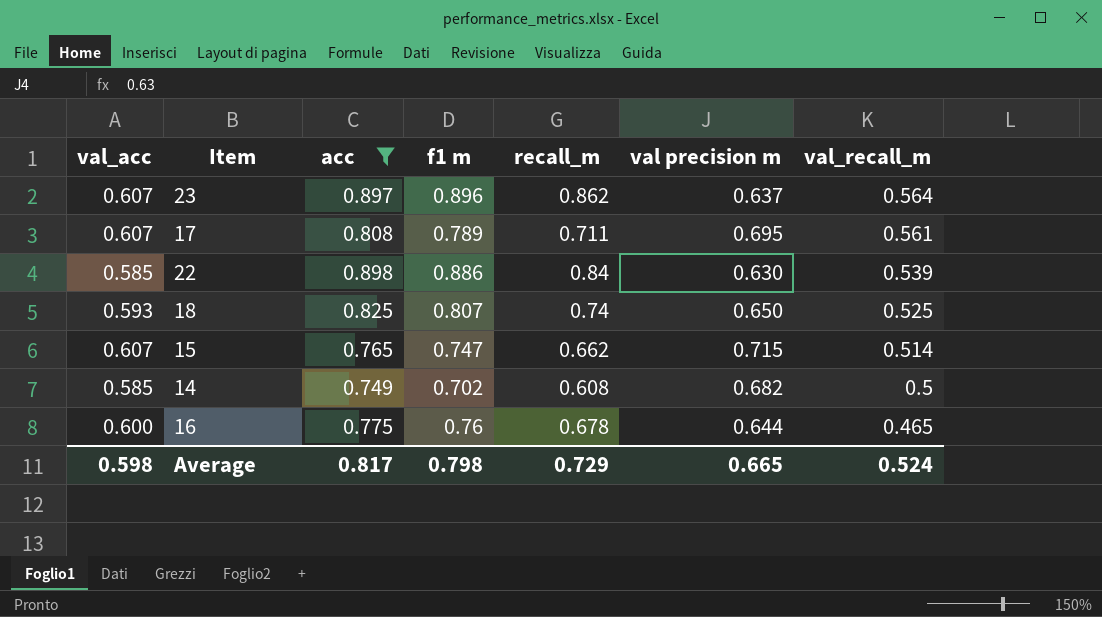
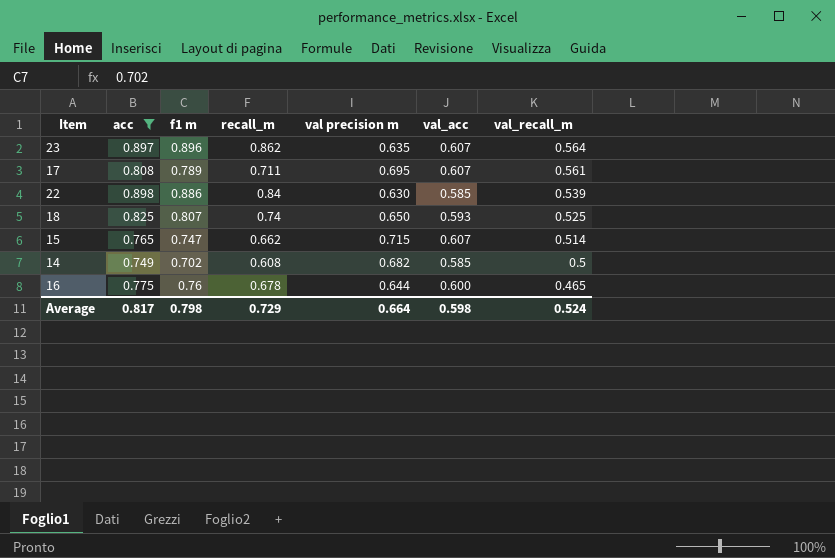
column val_acc | position: 1 -> 6
23 | val precision m: 0.637 -> 0.635
Average | val precision m: 0.665 -> 0.664

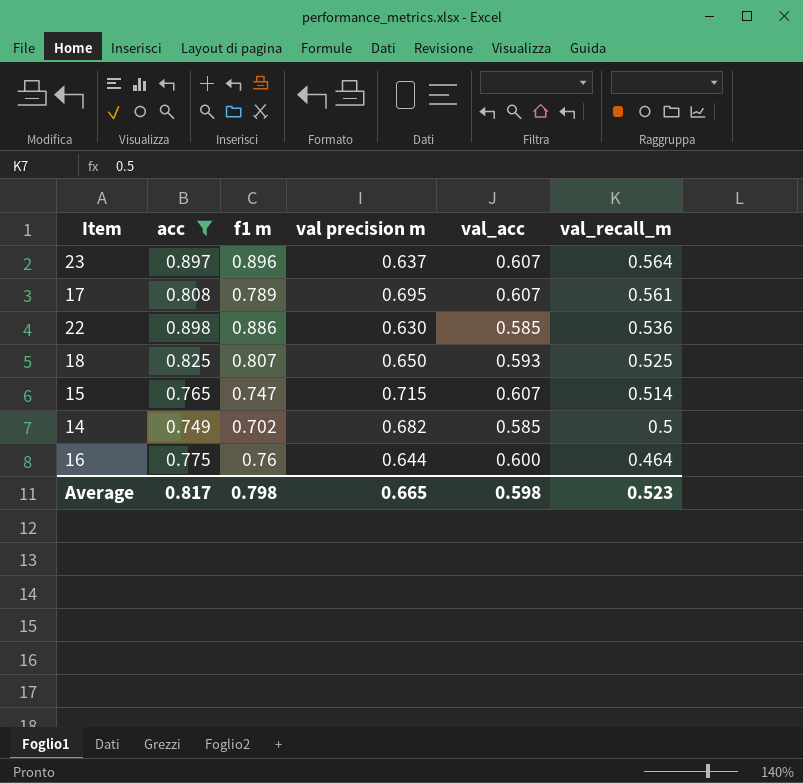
column recall_m | position: 4 -> none
23 | val precision m: 0.635 -> 0.637
22 | val_recall_m: 0.539 -> 0.536
16 | val_recall_m: 0.465 -> 0.464
Average | val precision m: 0.664 -> 0.665
Average | val_recall_m: 0.524 -> 0.523

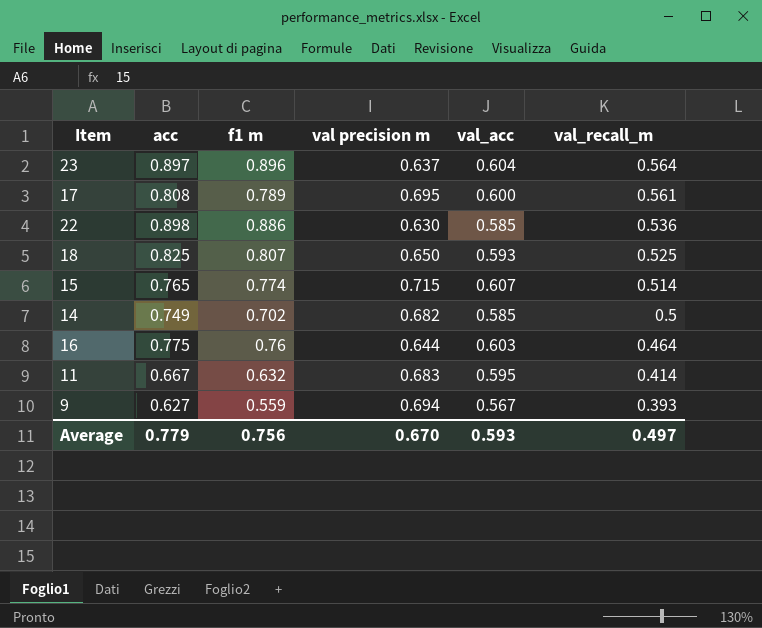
filter: acc >= 0.749 -> none
23 | val_acc: 0.607 -> 0.604
17 | val_acc: 0.607 -> 0.600
15 | f1 m: 0.747 -> 0.774
16 | val_acc: 0.600 -> 0.603
Average | acc: 0.817 -> 0.779
Average | f1 m: 0.798 -> 0.756
Average | val precision m: 0.665 -> 0.670
Average | val_acc: 0.598 -> 0.593
Average | val_recall_m: 0.523 -> 0.497

